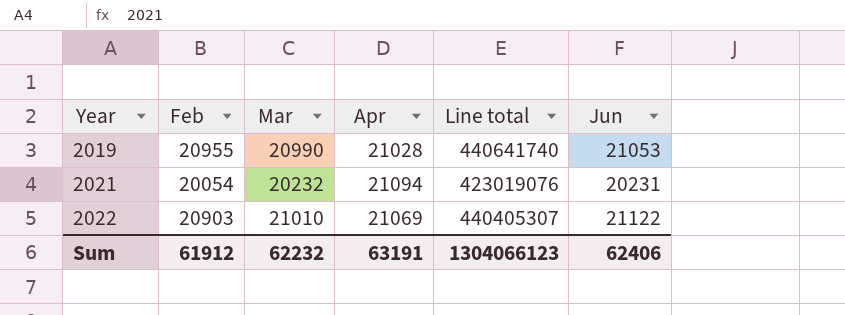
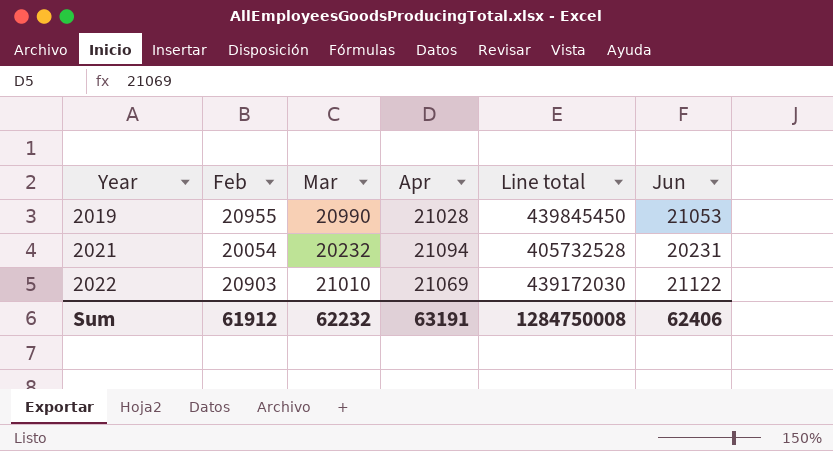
column Line total | formula: [Feb] * [Apr] -> [Feb] * [Mar]
Sum | Line total: 1304066123 -> 1284750008

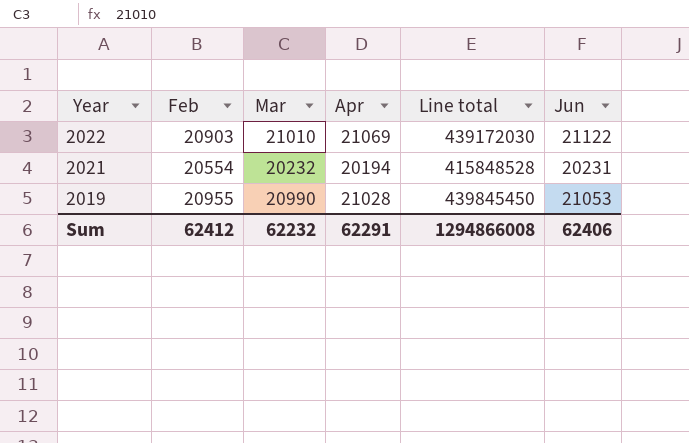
row order: Year ascending -> Year descending
2021 | Feb: 20054 -> 20554
2021 | Apr: 21094 -> 20194
2021 | Line total: 405732528 -> 415848528
Sum | Feb: 61912 -> 62412
Sum | Apr: 63191 -> 62291
Sum | Line total: 1284750008 -> 1294866008

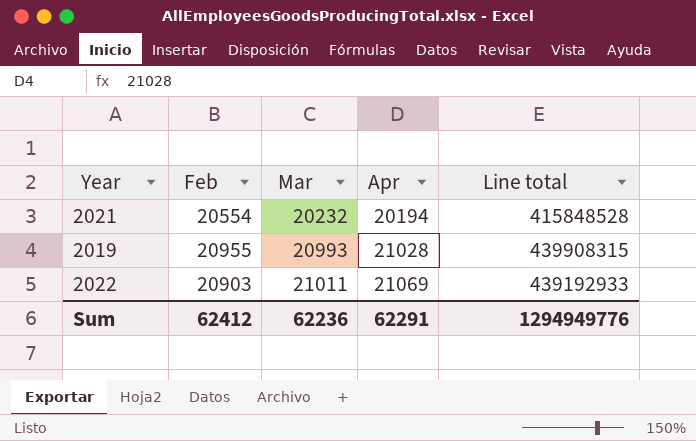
row order: Year descending -> Mar ascending
column Jun | position: 6 -> none
2019 | Mar: 20990 -> 20993
2019 | Line total: 439845450 -> 439908315
2022 | Mar: 21010 -> 21011
2022 | Line total: 439172030 -> 439192933
Sum | Mar: 62232 -> 62236
Sum | Line total: 1294866008 -> 1294949776

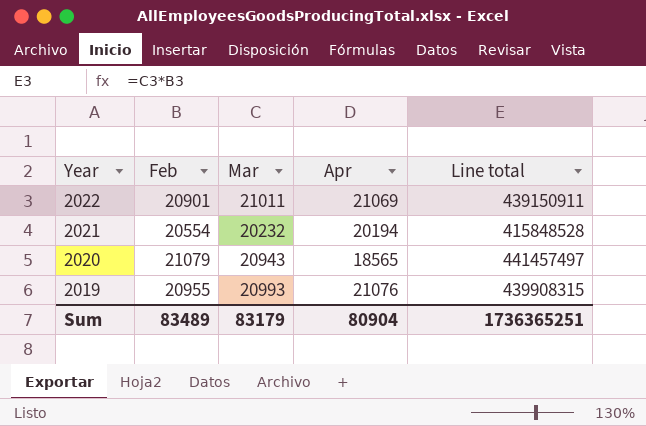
row order: Mar ascending -> Year descending
2022 | Feb: 20903 -> 20901
2022 | Line total: 439192933 -> 439150911
row 2020: none -> 21079 | 20943 | 18565 | 441457497
2019 | Apr: 21028 -> 21076
Sum | Feb: 62412 -> 83489
Sum | Mar: 62236 -> 83179
Sum | Apr: 62291 -> 80904
Sum | Line total: 1294949776 -> 1736365251

